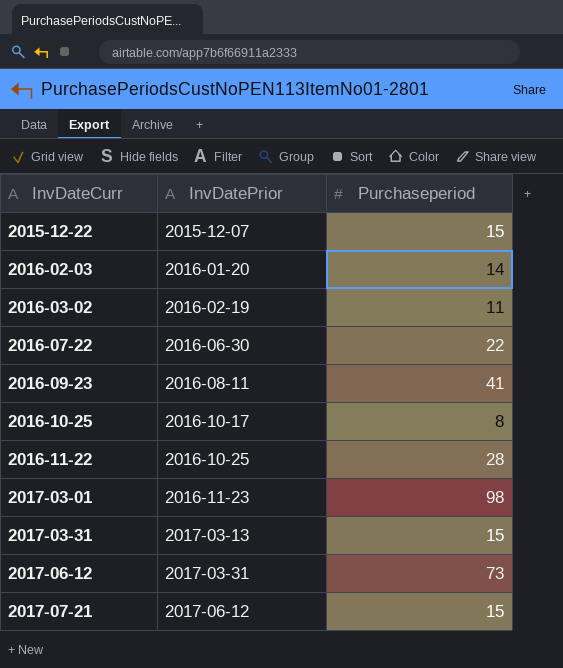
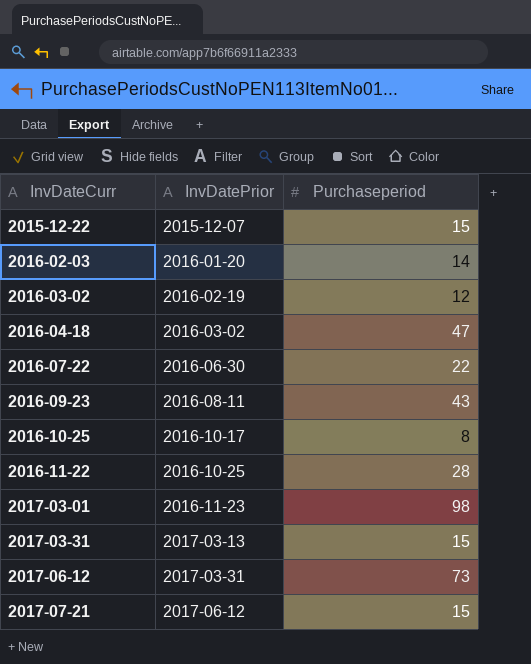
2016-03-02 | Purchaseperiod: 11 -> 12
row 2016-04-18: none -> 2016-03-02 | 47
2016-09-23 | Purchaseperiod: 41 -> 43

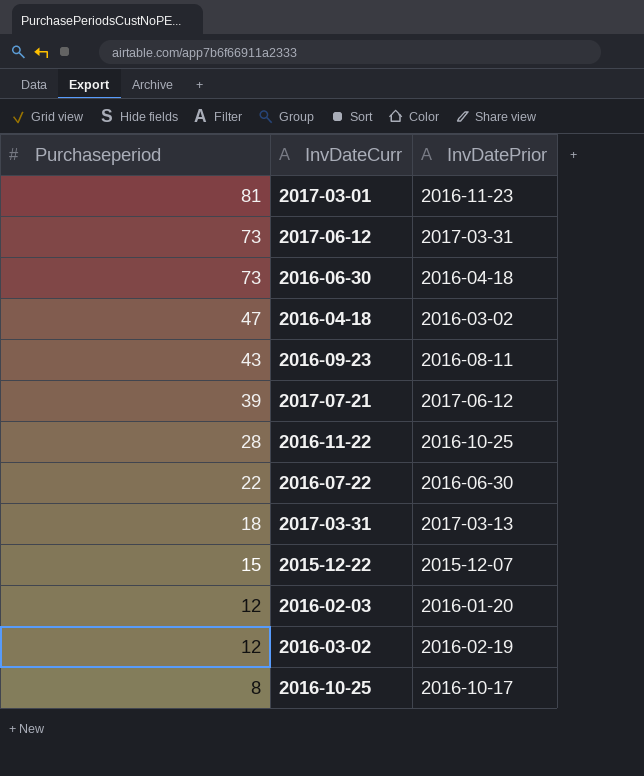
row order: InvDateCurr ascending -> Purchaseperiod descending
column Purchaseperiod | position: 3 -> 1
2017-03-01 | Purchaseperiod: 98 -> 81
row 2016-06-30: none -> 73 | 2016-04-18
2017-07-21 | Purchaseperiod: 15 -> 39
2017-03-31 | Purchaseperiod: 15 -> 18
2016-02-03 | Purchaseperiod: 14 -> 12

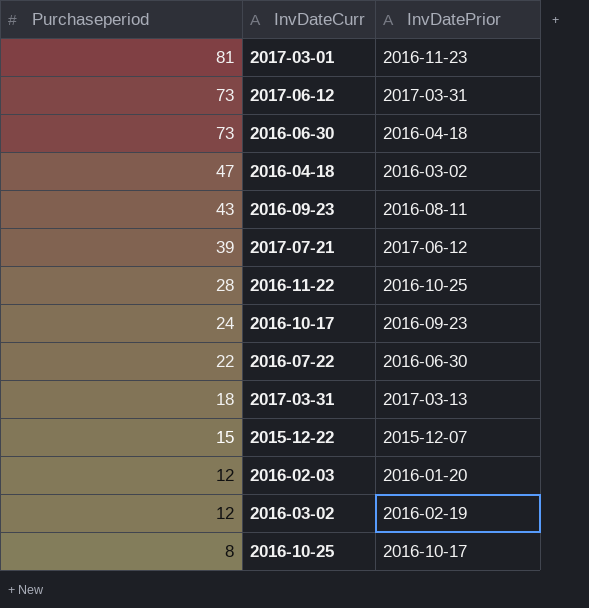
row 2016-10-17: none -> 24 | 2016-09-23

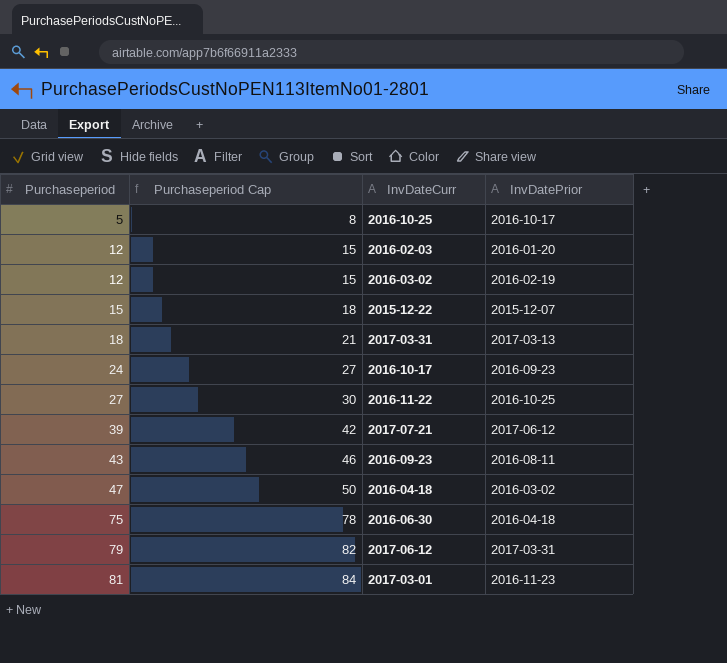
row order: Purchaseperiod descending -> Purchaseperiod ascending
column Purchaseperiod Cap | formula: none -> [Purchaseperiod] + 3
row 2016-07-22: 22 | 2016-06-30 -> none
2016-10-25 | Purchaseperiod: 8 -> 5
2016-11-22 | Purchaseperiod: 28 -> 27
2016-06-30 | Purchaseperiod: 73 -> 75
2017-06-12 | Purchaseperiod: 73 -> 79

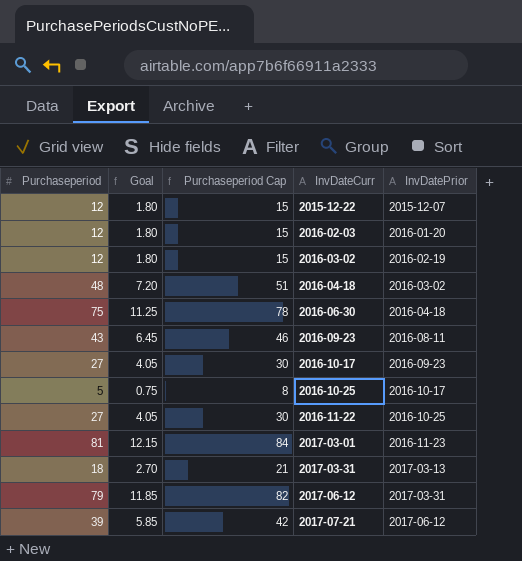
row order: Purchaseperiod ascending -> InvDateCurr ascending
column Goal | formula: none -> [Purchaseperiod] * 0.15
2015-12-22 | Purchaseperiod: 15 -> 12
2015-12-22 | Purchaseperiod Cap: 18 -> 15
2016-04-18 | Purchaseperiod: 47 -> 48
2016-04-18 | Purchaseperiod Cap: 50 -> 51
2016-10-17 | Purchaseperiod: 24 -> 27
2016-10-17 | Purchaseperiod Cap: 27 -> 30

